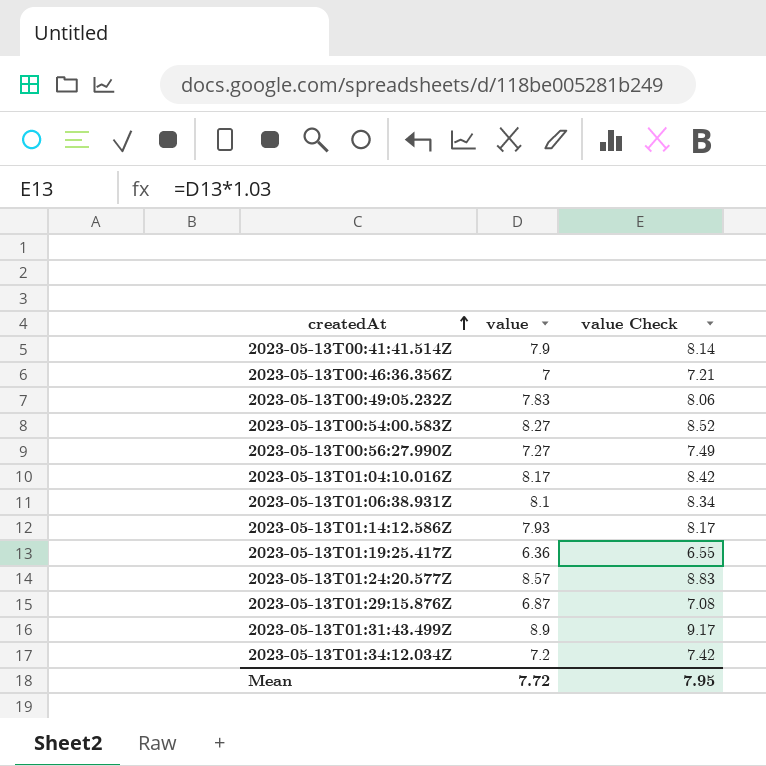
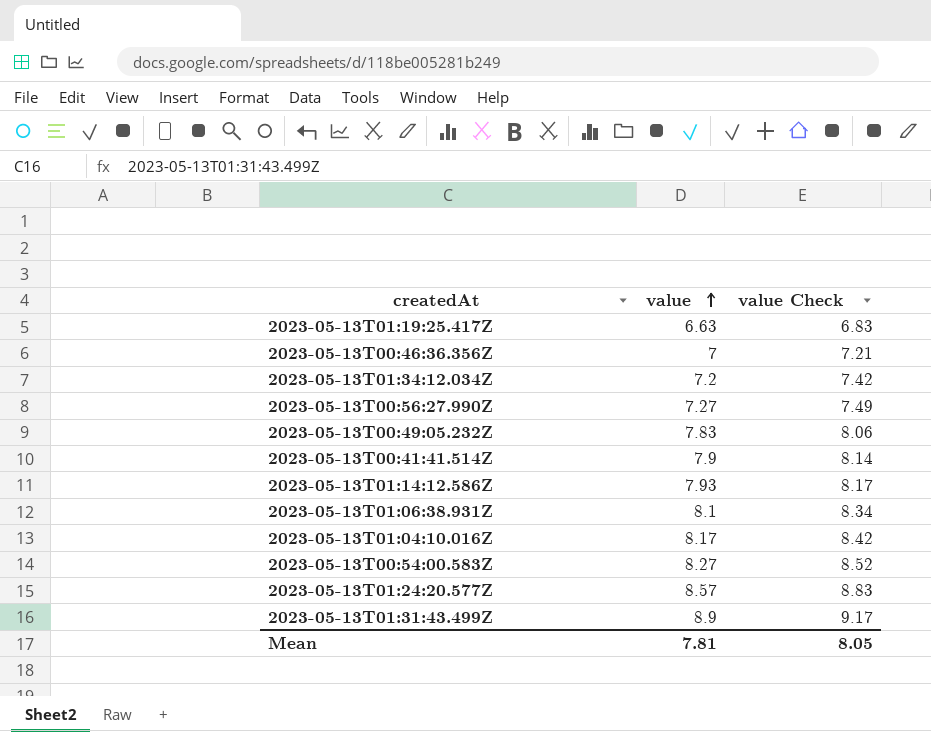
row order: createdAt ascending -> value ascending
row 2023-05-13T01:29:15.876Z: 6.87 | 7.08 -> none
2023-05-13T01:19:25.417Z | value: 6.36 -> 6.63
2023-05-13T01:19:25.417Z | value Check: 6.55 -> 6.83
Mean | value: 7.72 -> 7.81
Mean | value Check: 7.95 -> 8.05

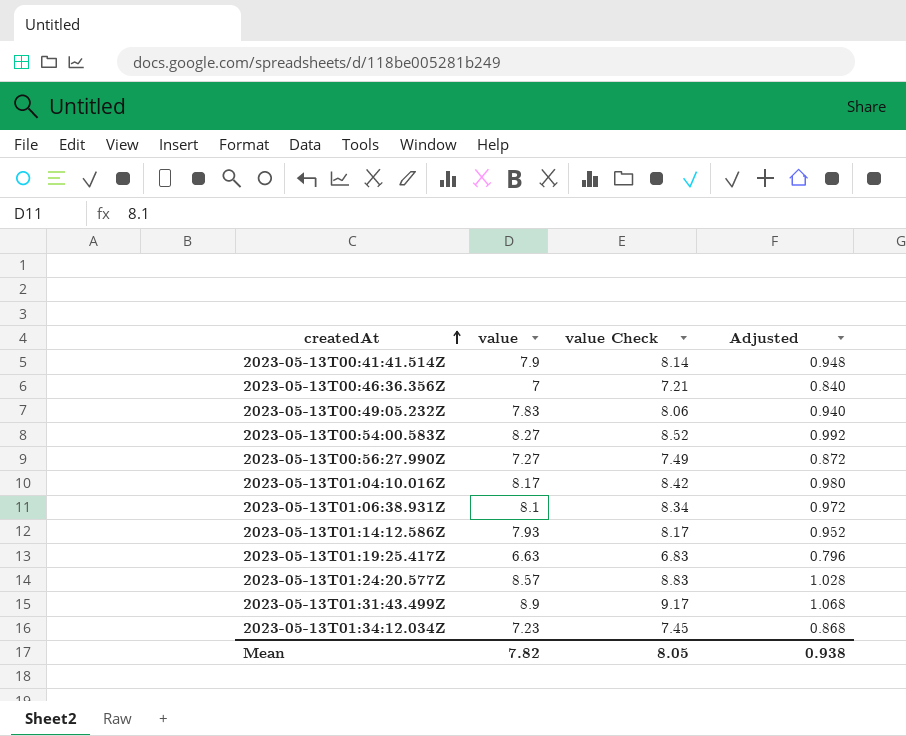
row order: value ascending -> createdAt ascending
column Adjusted | formula: none -> [value] * 0.12
2023-05-13T01:34:12.034Z | value: 7.2 -> 7.23
2023-05-13T01:34:12.034Z | value Check: 7.42 -> 7.45
Mean | value: 7.81 -> 7.82

